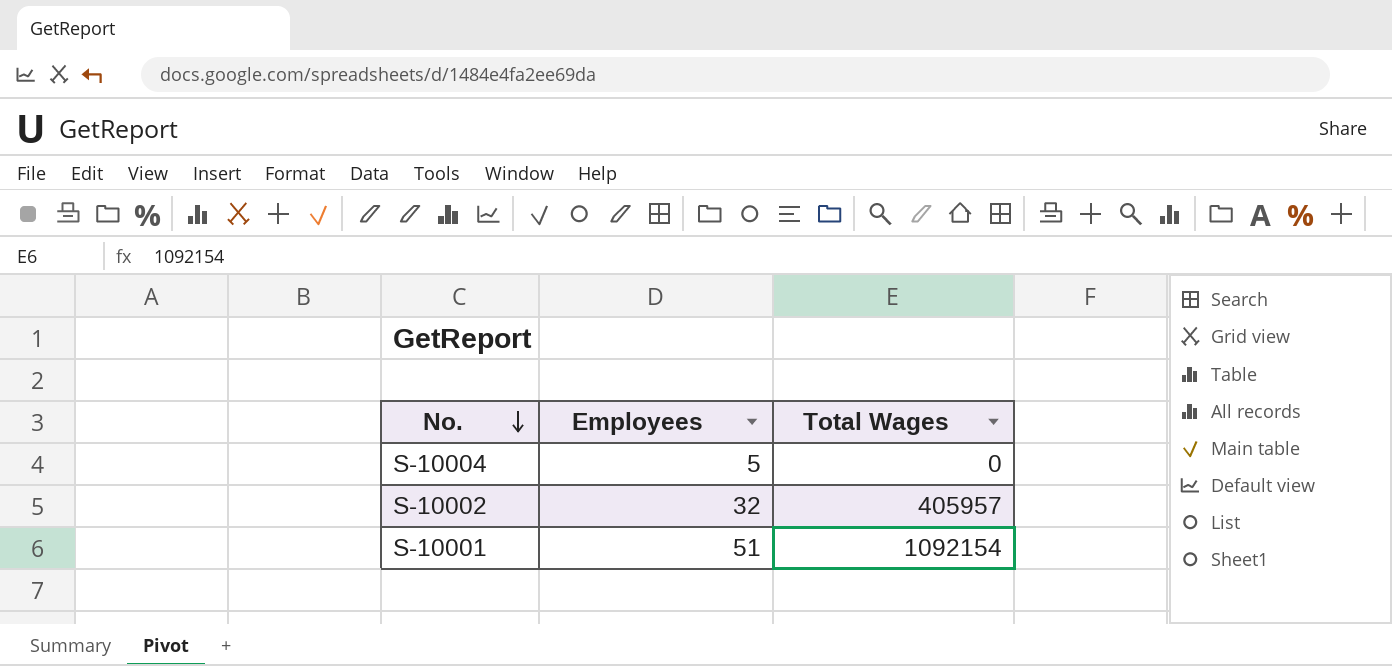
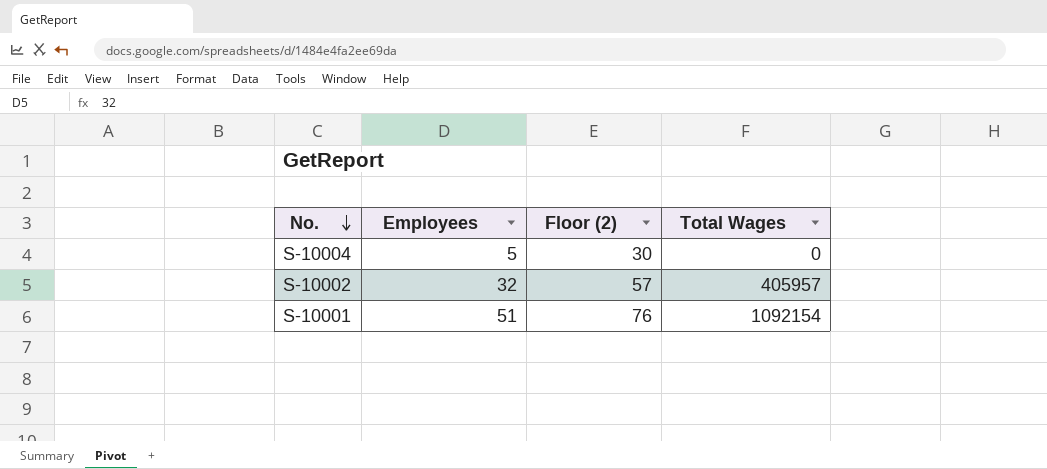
column Floor (2) | formula: none -> [Employees] + 25

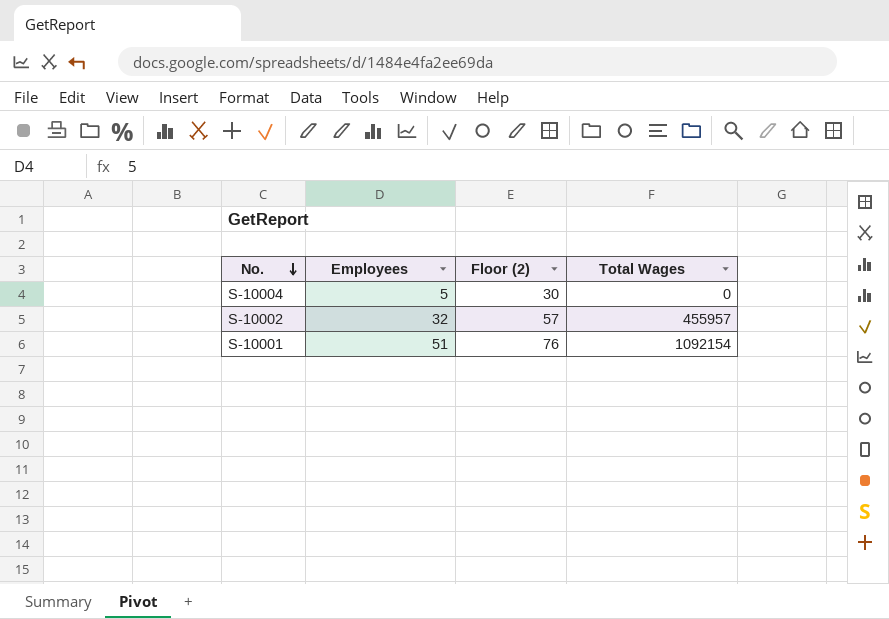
S-10002 | Total Wages: 405957 -> 455957

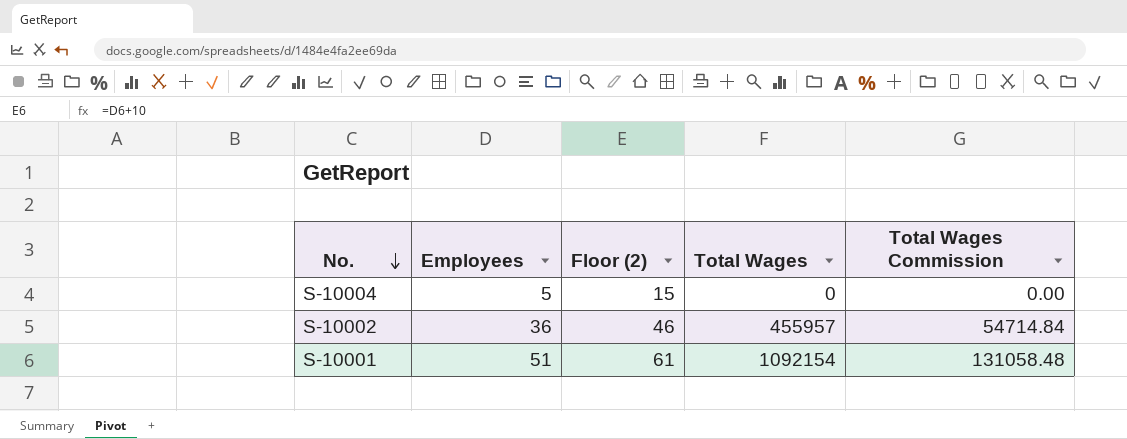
column Floor (2) | formula: [Employees] + 25 -> [Employees] + 10
column Total Wages Commission | formula: none -> [Total Wages] * 0.12
S-10002 | Employees: 32 -> 36

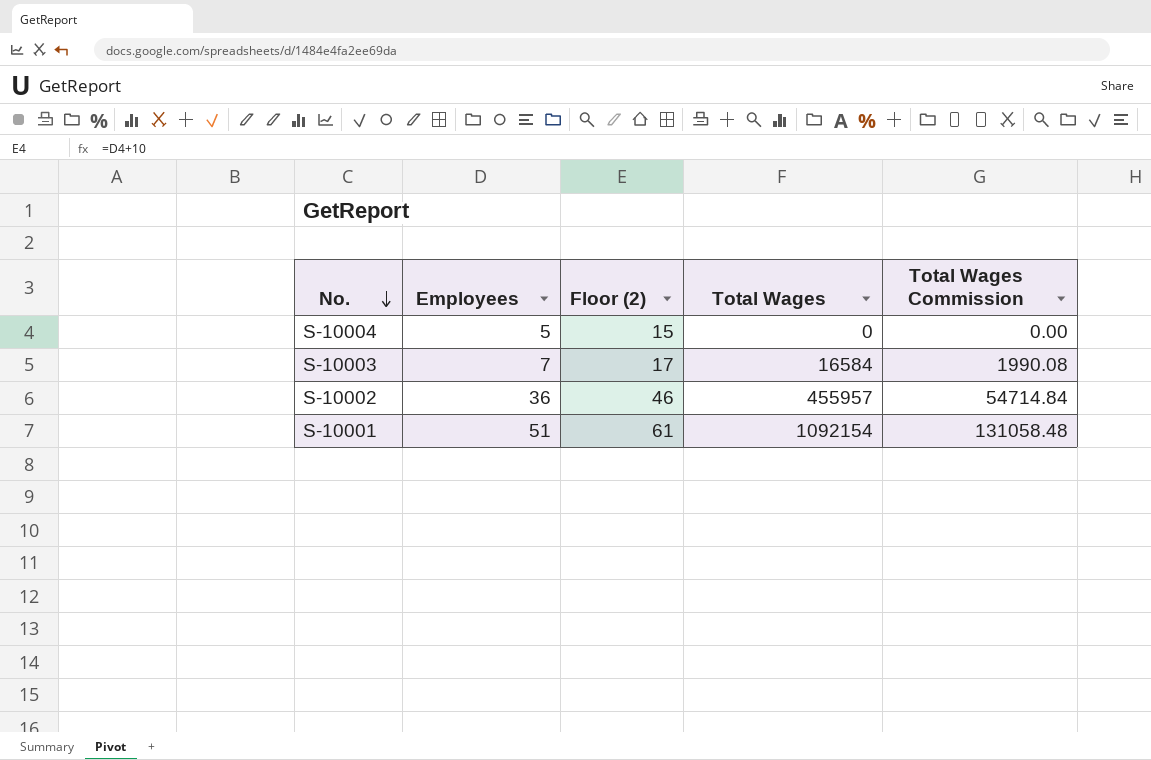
row S-10003: none -> 7 | 17 | 16584 | 1990.08

